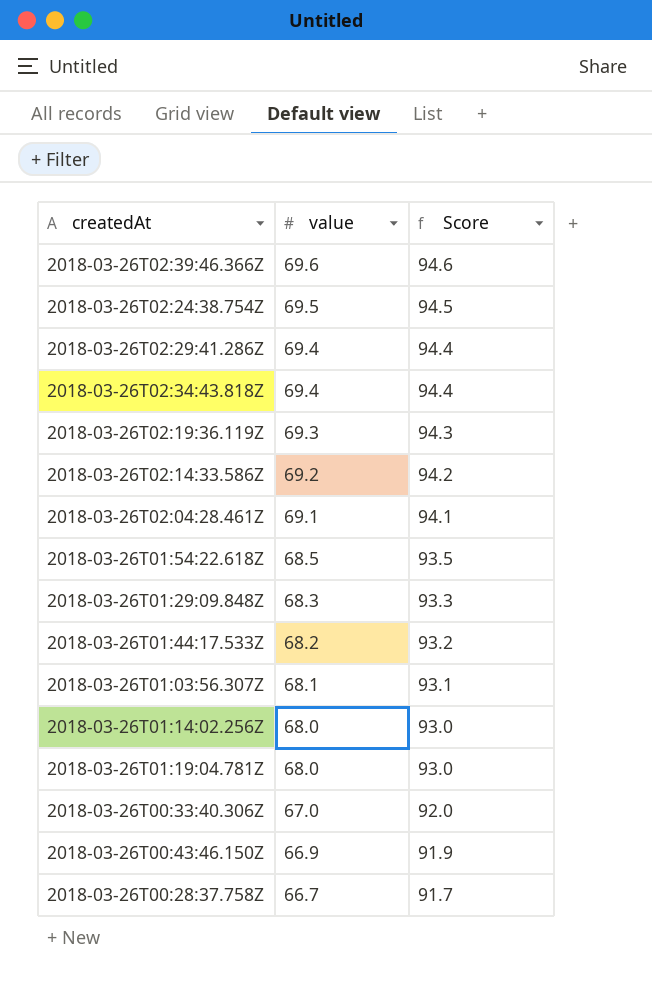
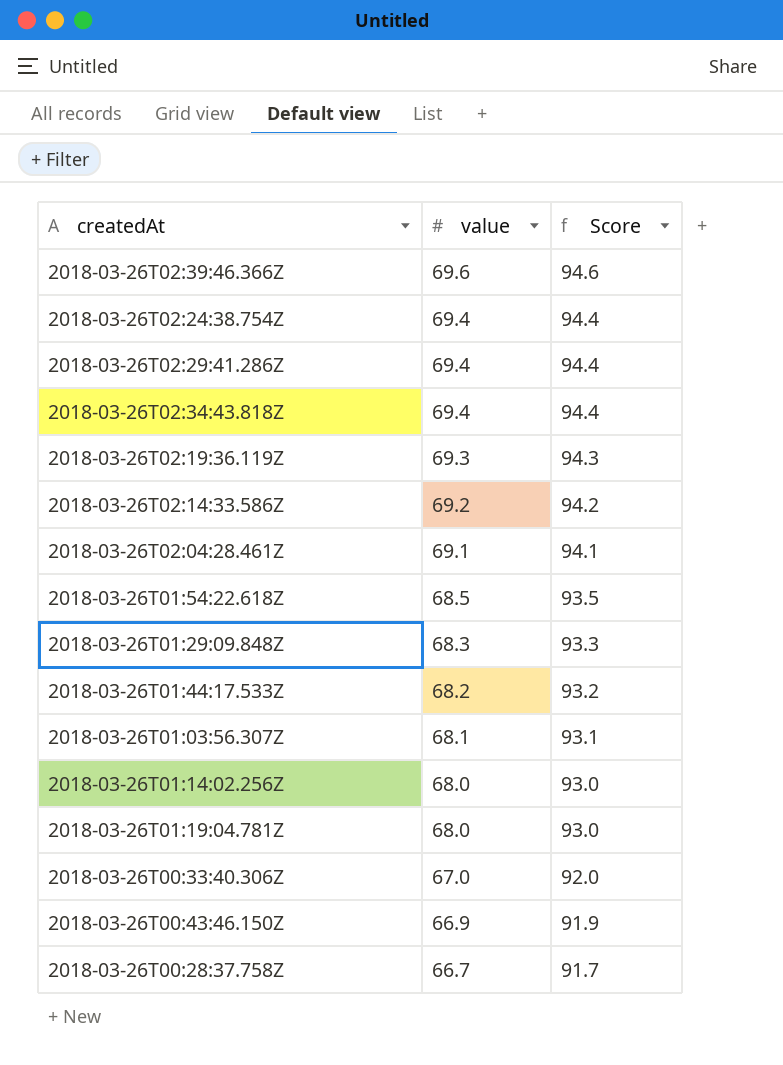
2018-03-26T02:24:38.754Z | value: 69.5 -> 69.4
2018-03-26T02:24:38.754Z | Score: 94.5 -> 94.4

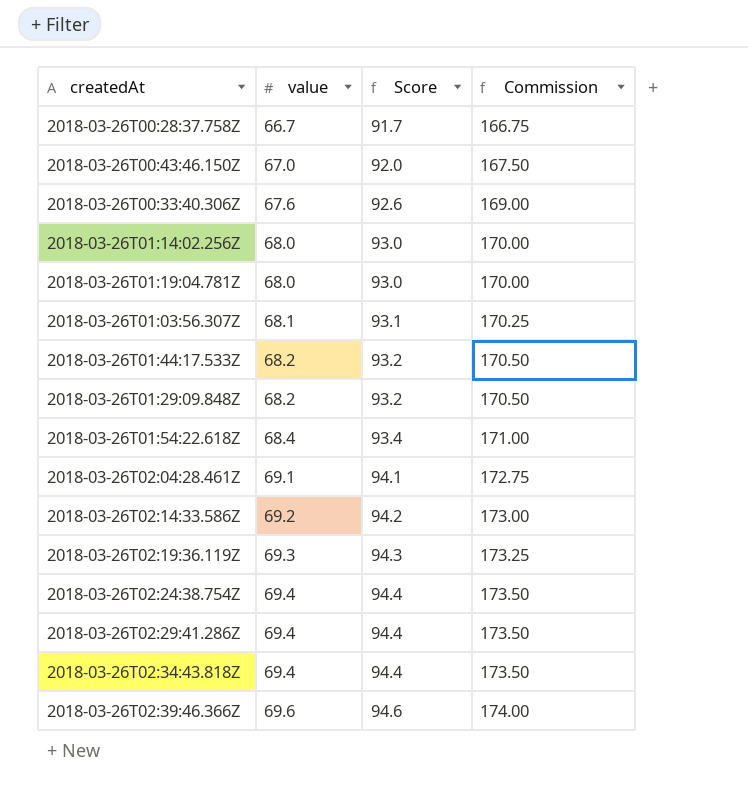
row order: value descending -> value ascending
column Commission | formula: none -> [value] * 2.5
2018-03-26T00:43:46.150Z | value: 66.9 -> 67.0
2018-03-26T00:43:46.150Z | Score: 91.9 -> 92.0
2018-03-26T00:33:40.306Z | value: 67.0 -> 67.6
2018-03-26T00:33:40.306Z | Score: 92.0 -> 92.6
2018-03-26T01:29:09.848Z | value: 68.3 -> 68.2
2018-03-26T01:29:09.848Z | Score: 93.3 -> 93.2
2018-03-26T01:54:22.618Z | value: 68.5 -> 68.4
2018-03-26T01:54:22.618Z | Score: 93.5 -> 93.4

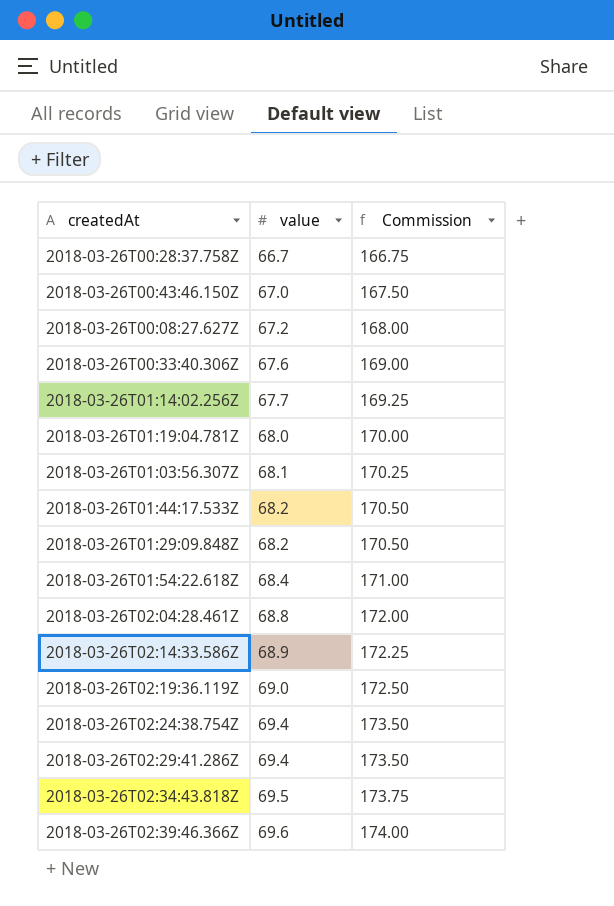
column Score | formula: [value] + 25 -> none
row 2018-03-26T00:08:27.627Z: none -> 67.2 | 168.00
2018-03-26T01:14:02.256Z | value: 68.0 -> 67.7
2018-03-26T01:14:02.256Z | Commission: 170.00 -> 169.25
2018-03-26T02:04:28.461Z | value: 69.1 -> 68.8
2018-03-26T02:04:28.461Z | Commission: 172.75 -> 172.00
2018-03-26T02:14:33.586Z | value: 69.2 -> 68.9
2018-03-26T02:14:33.586Z | Commission: 173.00 -> 172.25
2018-03-26T02:19:36.119Z | value: 69.3 -> 69.0
2018-03-26T02:19:36.119Z | Commission: 173.25 -> 172.50
2018-03-26T02:34:43.818Z | value: 69.4 -> 69.5
2018-03-26T02:34:43.818Z | Commission: 173.50 -> 173.75

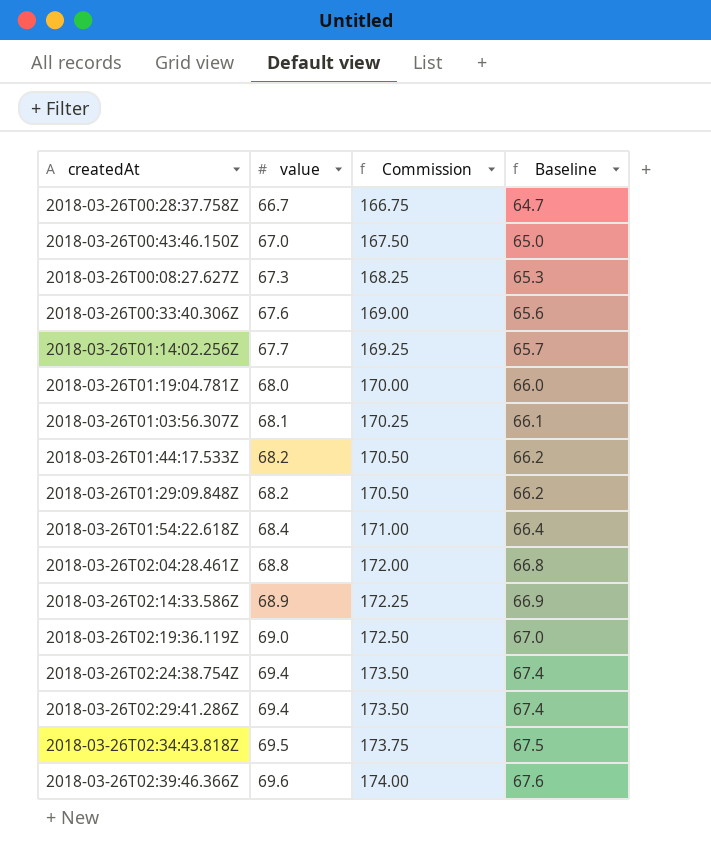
column Baseline | formula: none -> [value] - 2
2018-03-26T00:08:27.627Z | value: 67.2 -> 67.3
2018-03-26T00:08:27.627Z | Commission: 168.00 -> 168.25

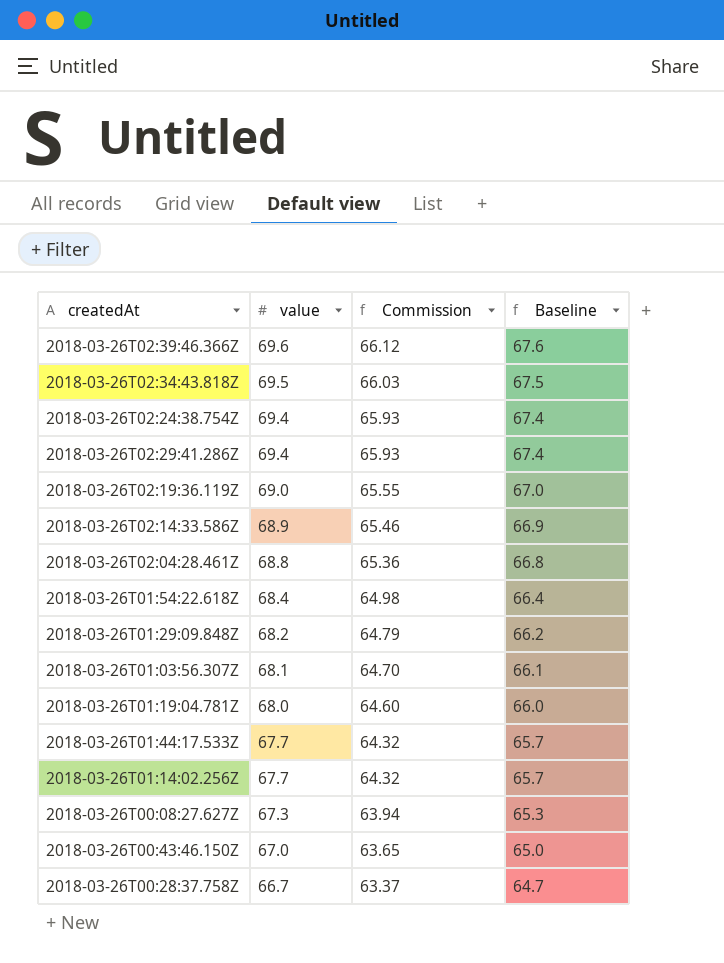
row order: value ascending -> value descending
column Commission | formula: [value] * 2.5 -> [value] * 0.95
row 2018-03-26T00:33:40.306Z: 67.6 | 169.00 | 65.6 -> none
2018-03-26T01:44:17.533Z | value: 68.2 -> 67.7
2018-03-26T01:44:17.533Z | Baseline: 66.2 -> 65.7

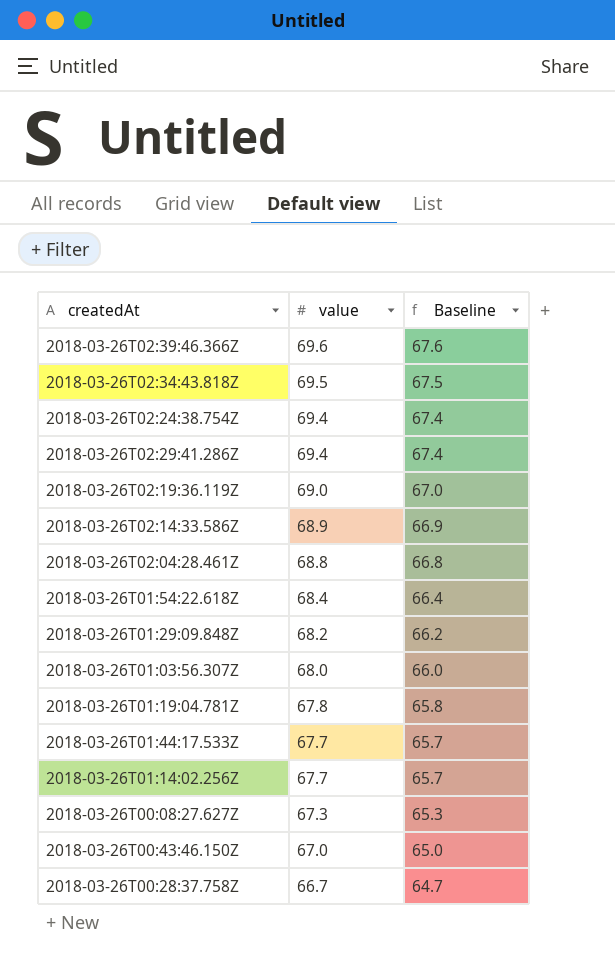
column Commission | formula: [value] * 0.95 -> none
2018-03-26T01:03:56.307Z | value: 68.1 -> 68.0
2018-03-26T01:03:56.307Z | Baseline: 66.1 -> 66.0
2018-03-26T01:19:04.781Z | value: 68.0 -> 67.8
2018-03-26T01:19:04.781Z | Baseline: 66.0 -> 65.8

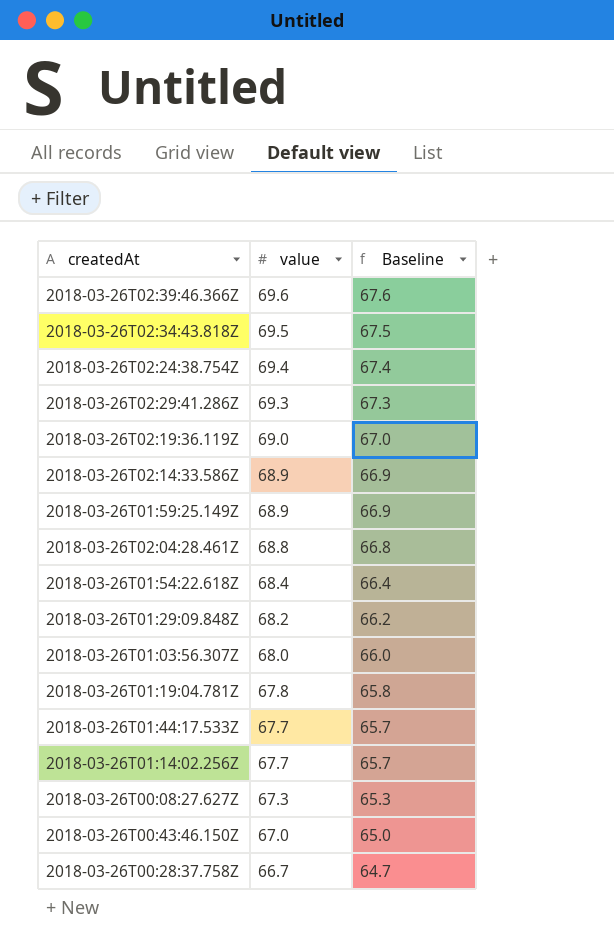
2018-03-26T02:29:41.286Z | value: 69.4 -> 69.3
2018-03-26T02:29:41.286Z | Baseline: 67.4 -> 67.3
row 2018-03-26T01:59:25.149Z: none -> 68.9 | 66.9

